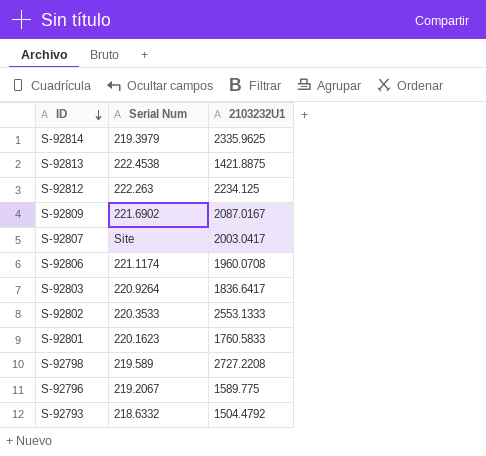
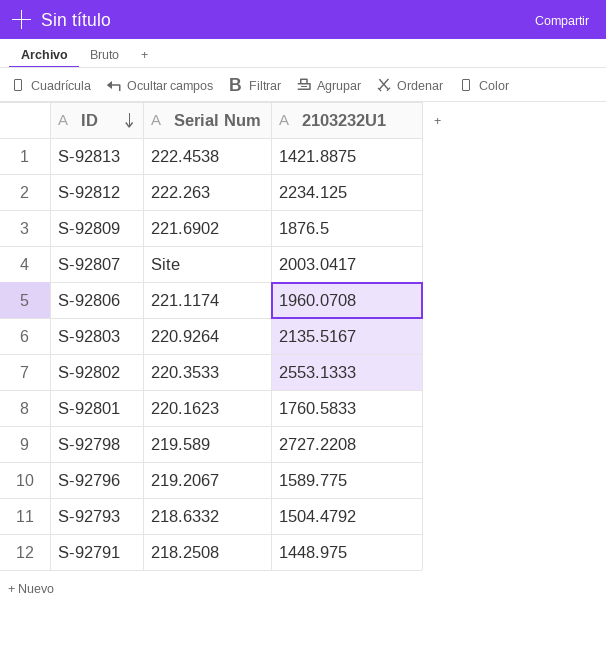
row S-92814: 219.3979 | 2335.9625 -> none
S-92809 | 2103232U1: 2087.0167 -> 1876.5
S-92803 | 2103232U1: 1836.6417 -> 2135.5167
row S-92791: none -> 218.2508 | 1448.975

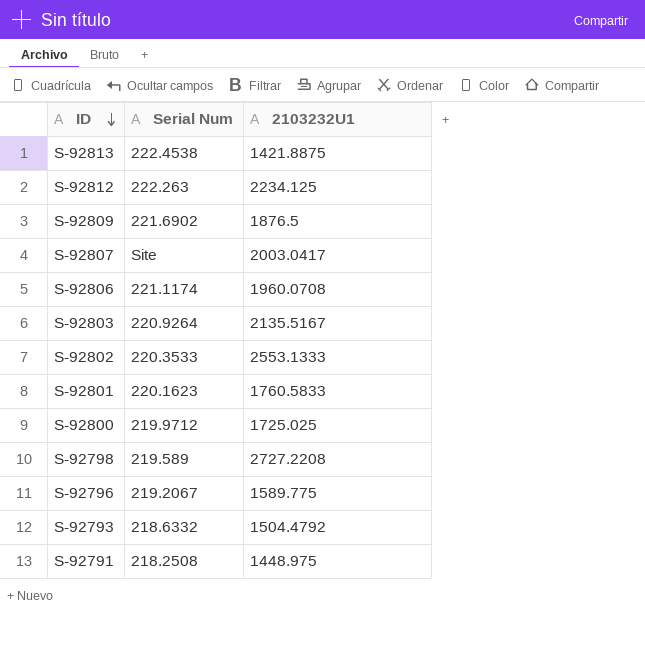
row S-92800: none -> 219.9712 | 1725.025

